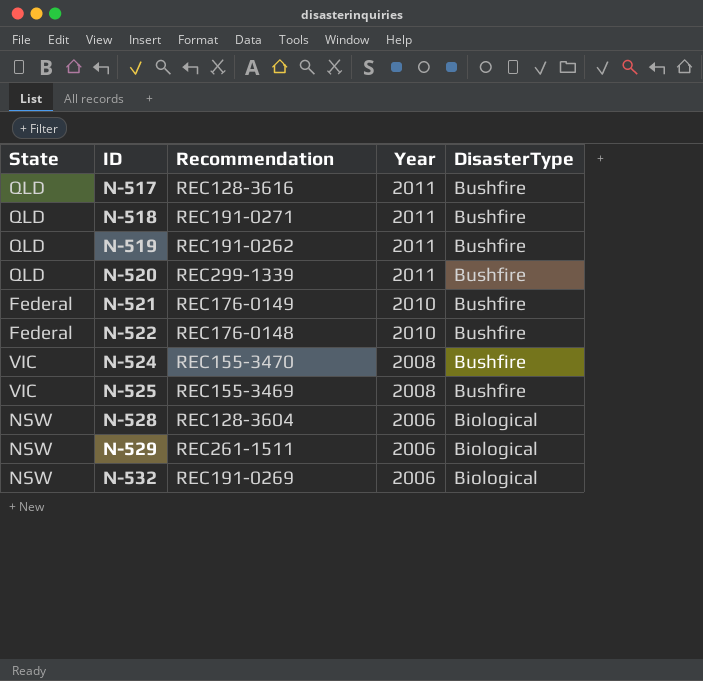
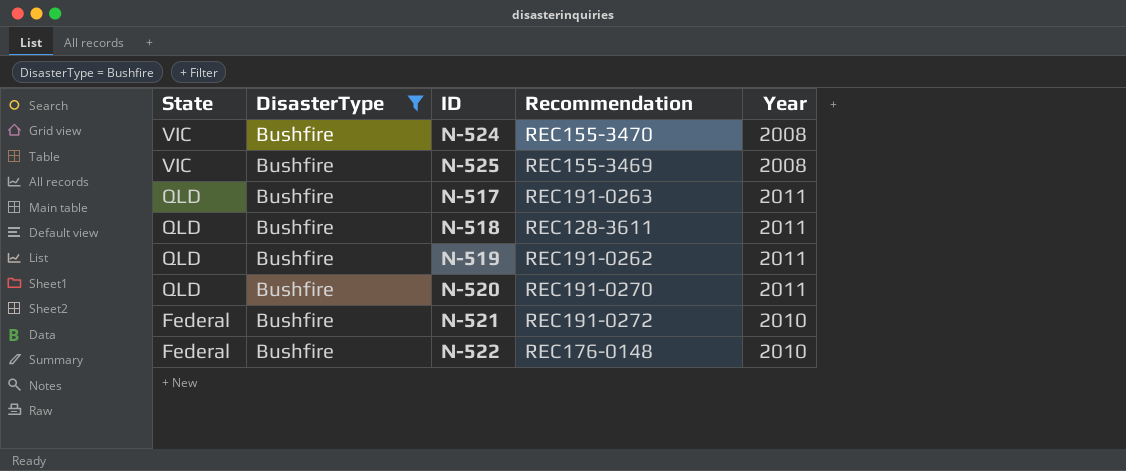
filter: none -> DisasterType = Bushfire
row order: ID ascending -> State descending
column DisasterType | position: 5 -> 2
N-517 | Recommendation: REC128-3616 -> REC191-0263
N-518 | Recommendation: REC191-0271 -> REC128-3611
N-520 | Recommendation: REC299-1339 -> REC191-0270
N-521 | Recommendation: REC176-0149 -> REC191-0272

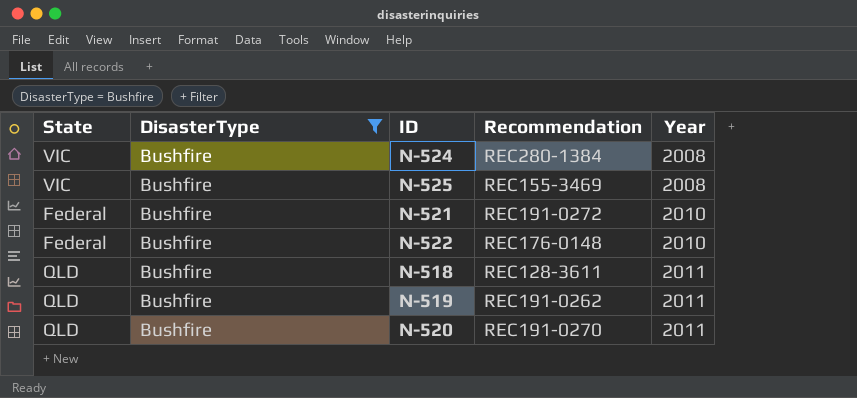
row order: State descending -> Year ascending
row N-517: QLD | Bushfire | REC191-0263 | 2011 -> none
N-524 | Recommendation: REC155-3470 -> REC280-1384

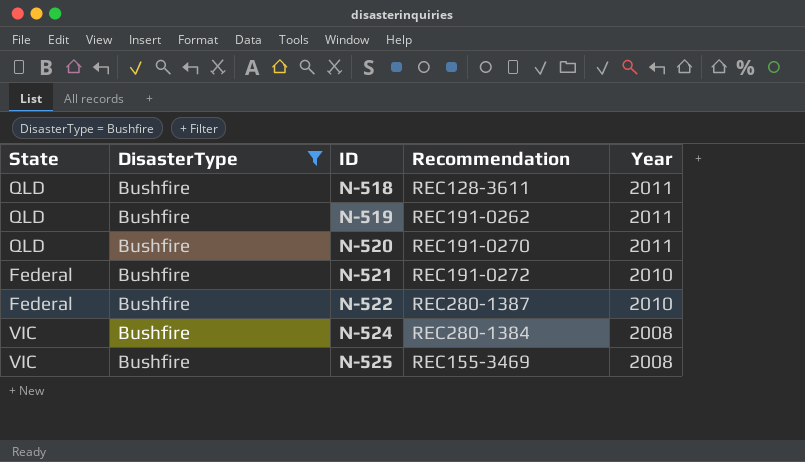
row order: Year ascending -> ID ascending
N-522 | Recommendation: REC176-0148 -> REC280-1387

